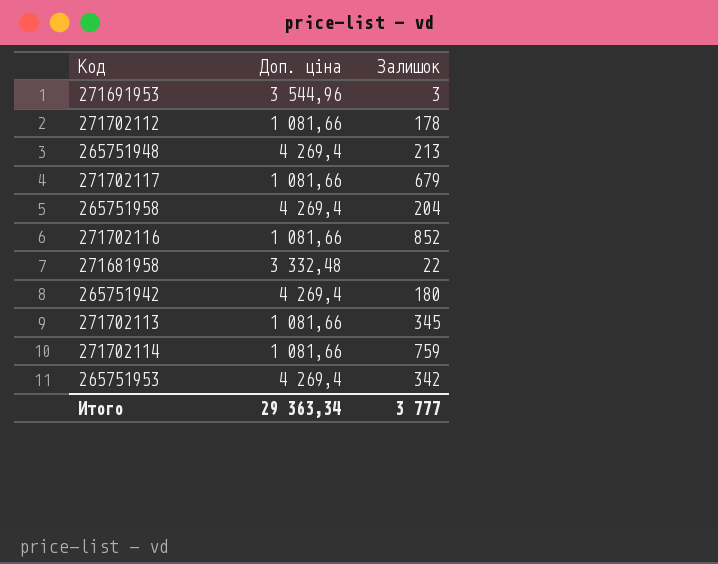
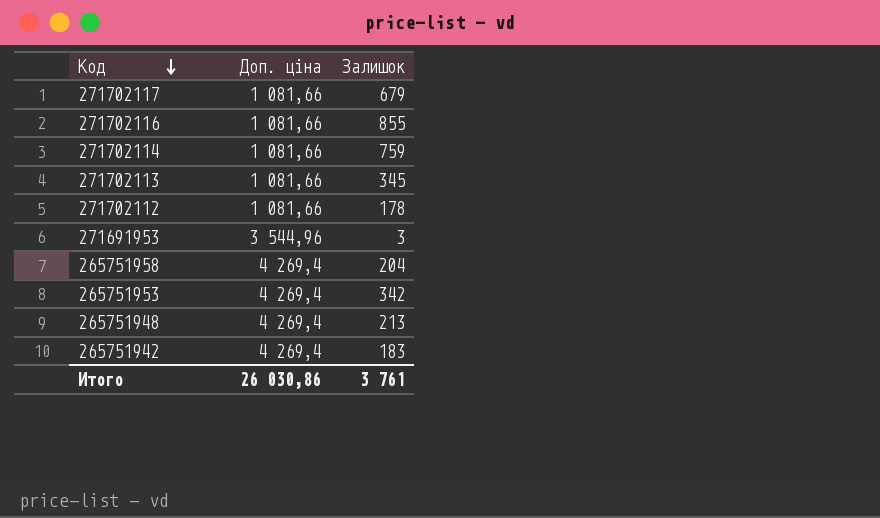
row order: none -> Код descending
row 271681958: 3 332,48 | 22 -> none
271702116 | Залишок: 852 -> 855
265751942 | Залишок: 180 -> 183
Итого | Доп. ціна: 29 363,34 -> 26 030,86
Итого | Залишок: 3 777 -> 3 761

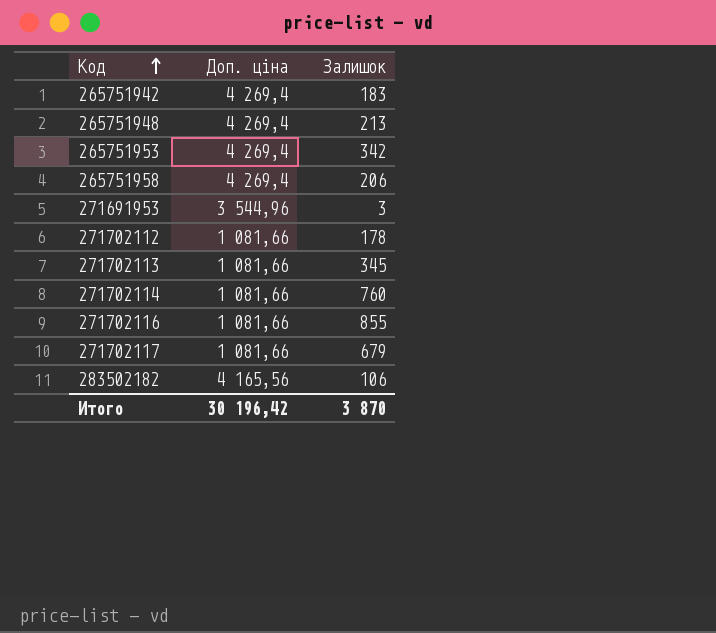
row order: Код descending -> Код ascending
265751958 | Залишок: 204 -> 206
271702114 | Залишок: 759 -> 760
row 283502182: none -> 4 165,56 | 106
Итого | Доп. ціна: 26 030,86 -> 30 196,42
Итого | Залишок: 3 761 -> 3 870

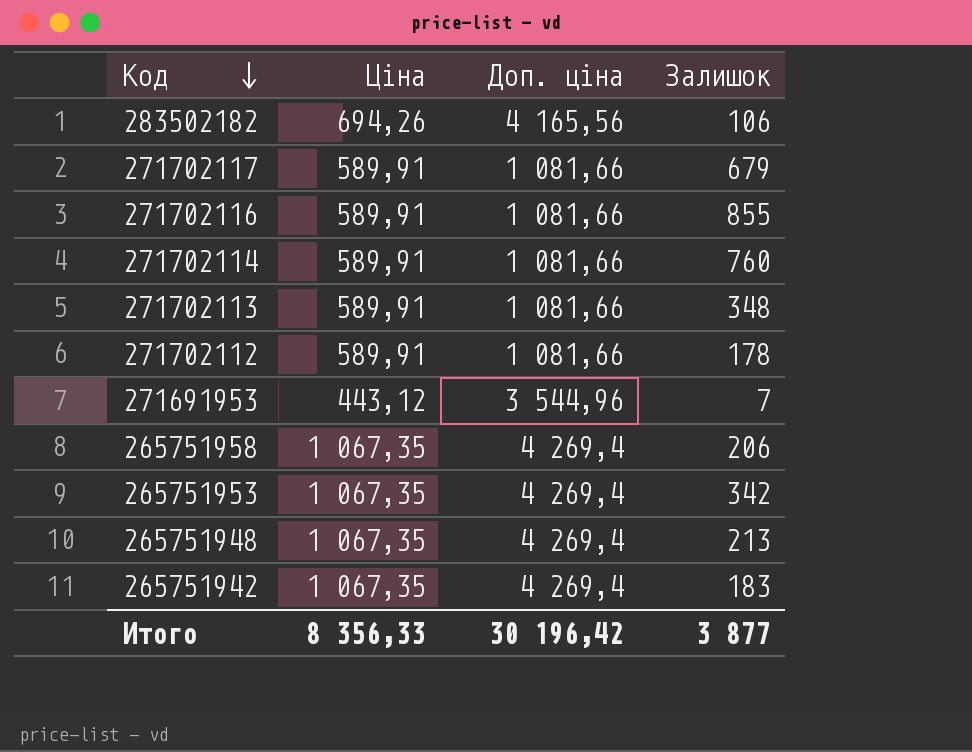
row order: Код ascending -> Код descending
column Ціна | position: none -> 2
271702113 | Залишок: 345 -> 348
271691953 | Залишок: 3 -> 7
Итого | Залишок: 3 870 -> 3 877

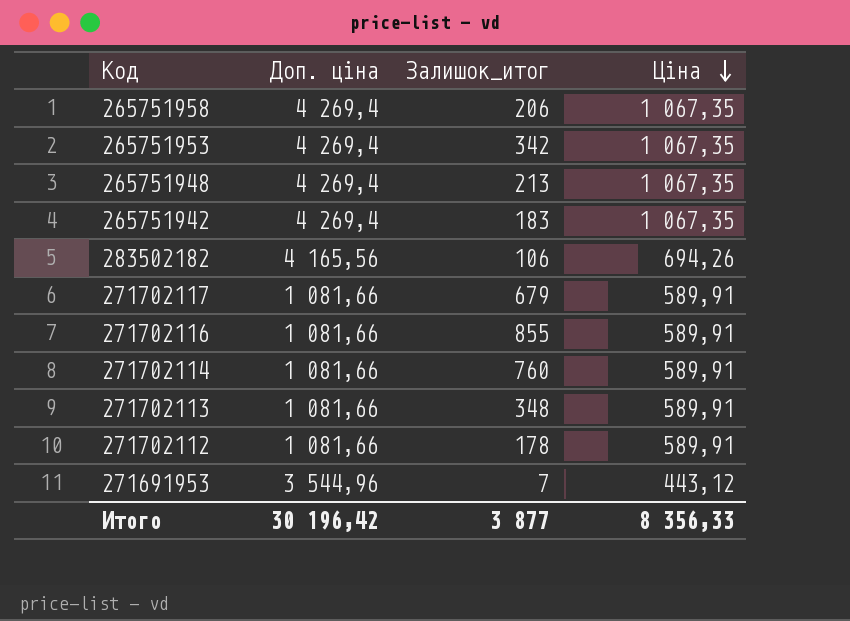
row order: Код descending -> Ціна descending
column name: Залишок -> Залишок_итог
column Ціна | position: 2 -> 4

